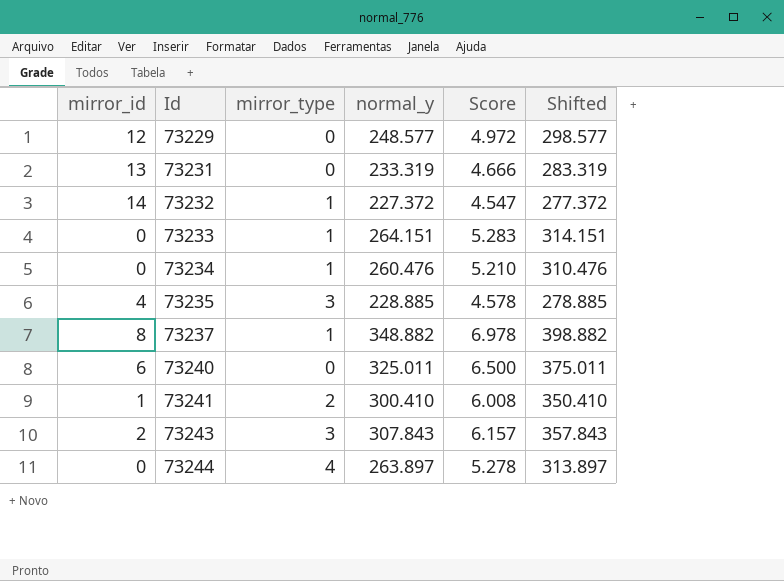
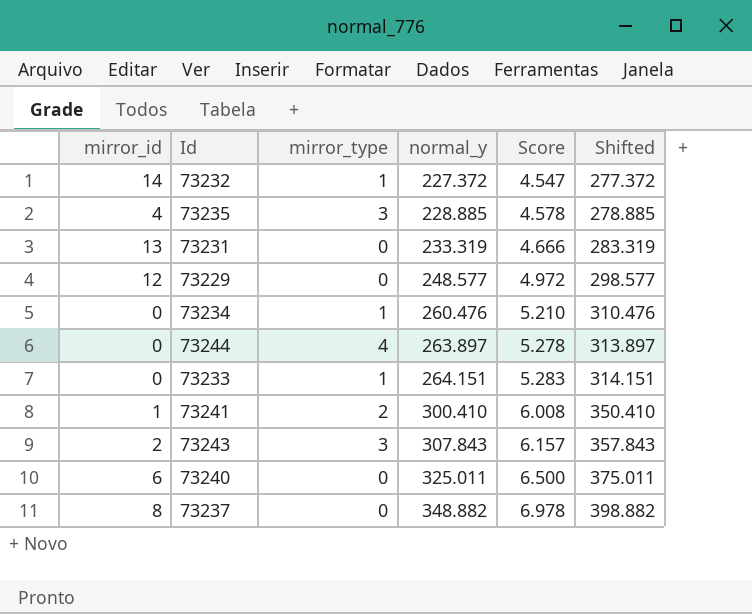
row order: Id ascending -> normal_y ascending
73237 | mirror_type: 1 -> 0

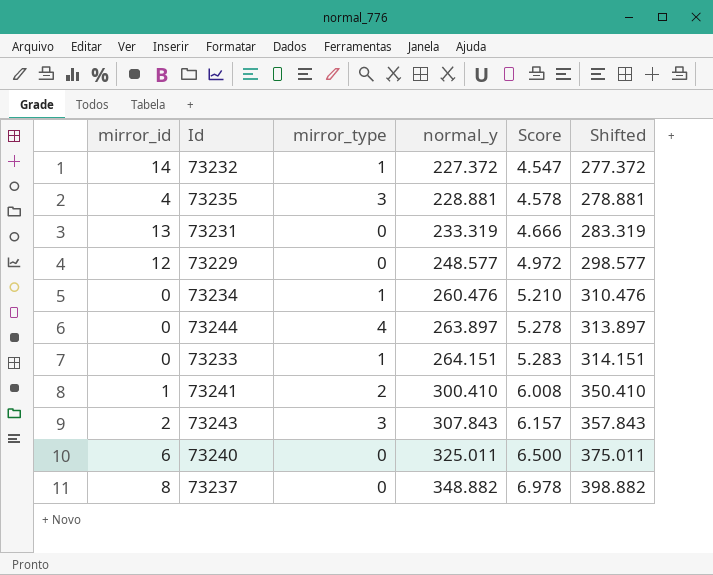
73235 | normal_y: 228.885 -> 228.881
73235 | Shifted: 278.885 -> 278.881

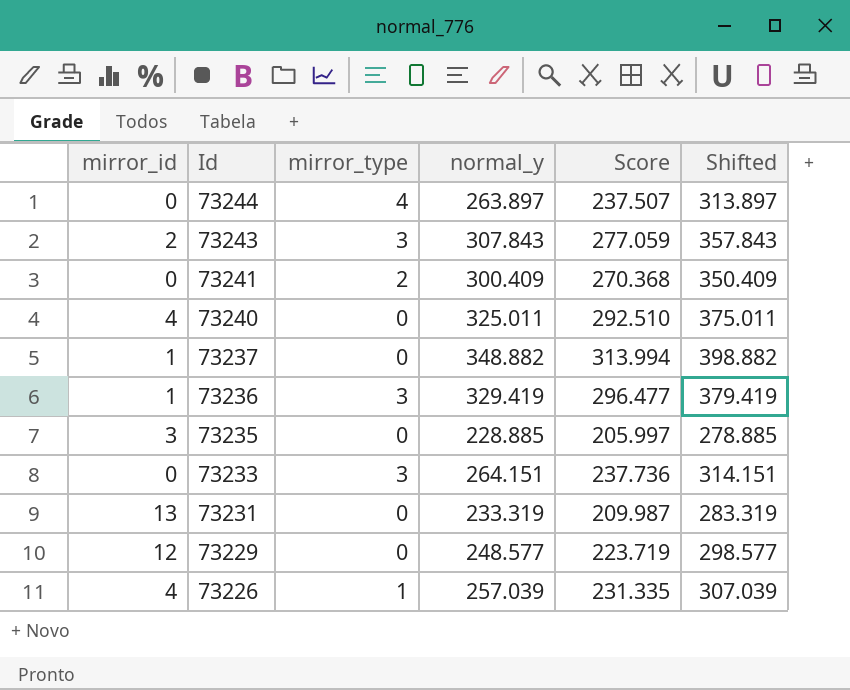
row order: normal_y ascending -> Id descending
column Score | formula: [normal_y] * 0.02 -> [normal_y] * 0.9
row 73232: 14 | 1 | 227.372 | 4.547 | 277.372 -> none
row 73234: 0 | 1 | 260.476 | 5.210 | 310.476 -> none
73241 | mirror_id: 1 -> 0
73241 | normal_y: 300.410 -> 300.409
73241 | Shifted: 350.410 -> 350.409
73240 | mirror_id: 6 -> 4
73237 | mirror_id: 8 -> 1
row 73236: none -> 1 | 3 | 329.419 | 296.477 | 379.419
73235 | mirror_id: 4 -> 3
73235 | mirror_type: 3 -> 0
73235 | normal_y: 228.881 -> 228.885
73235 | Shifted: 278.881 -> 278.885
73233 | mirror_type: 1 -> 3
row 73226: none -> 4 | 1 | 257.039 | 231.335 | 307.039

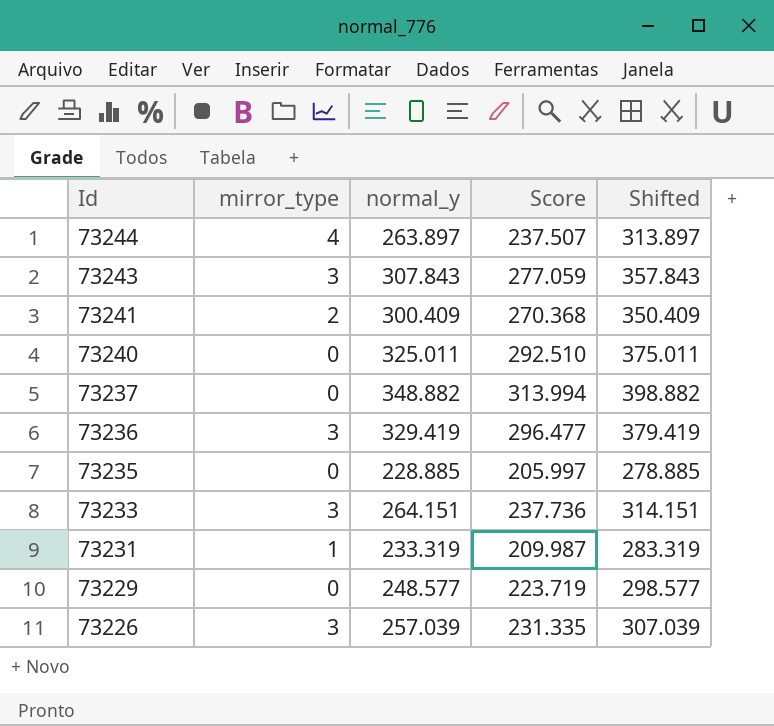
column mirror_id | position: 1 -> none
73231 | mirror_type: 0 -> 1
73226 | mirror_type: 1 -> 3

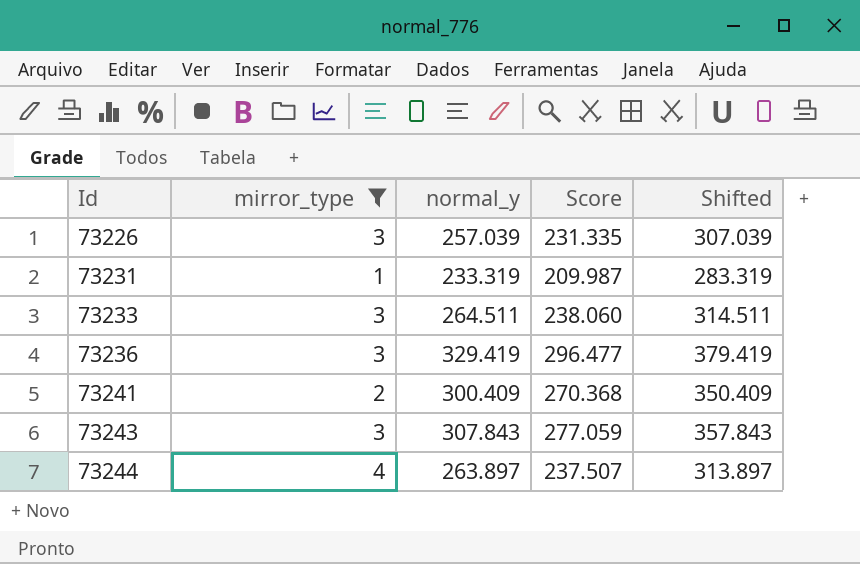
filter: none -> mirror_type != 0
row order: Id descending -> Id ascending
73233 | normal_y: 264.151 -> 264.511
73233 | Score: 237.736 -> 238.060
73233 | Shifted: 314.151 -> 314.511

